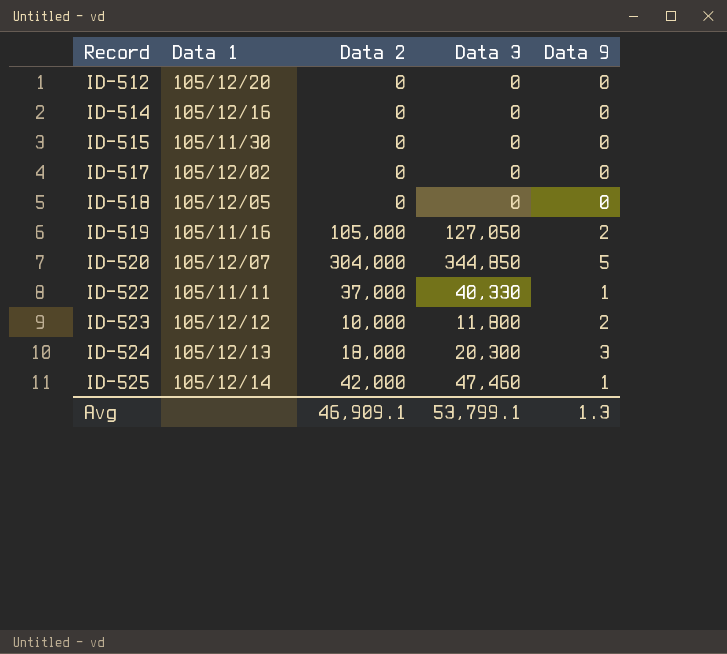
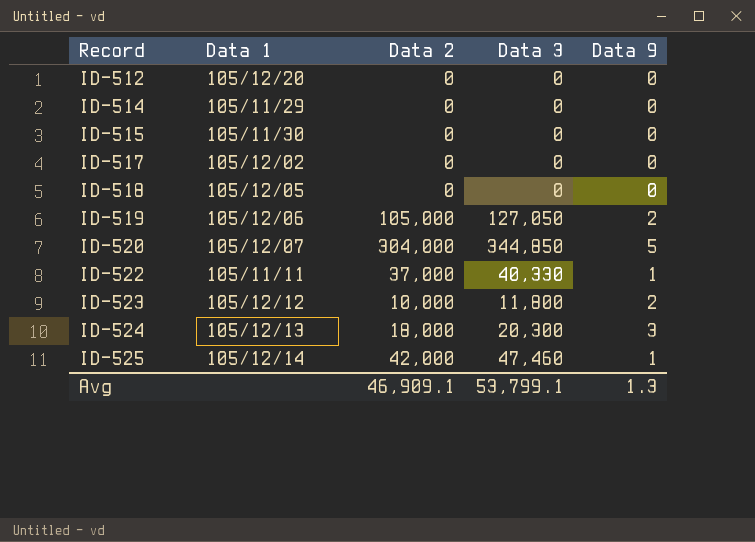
ID-514 | Data 1: 105/12/16 -> 105/11/29
ID-519 | Data 1: 105/11/16 -> 105/12/06

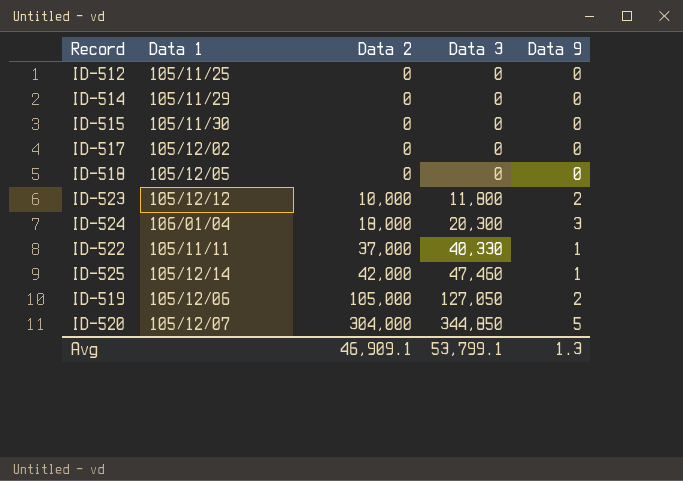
row order: Record ascending -> Data 2 ascending
ID-512 | Data 1: 105/12/20 -> 105/11/25
ID-524 | Data 1: 105/12/13 -> 106/01/04

